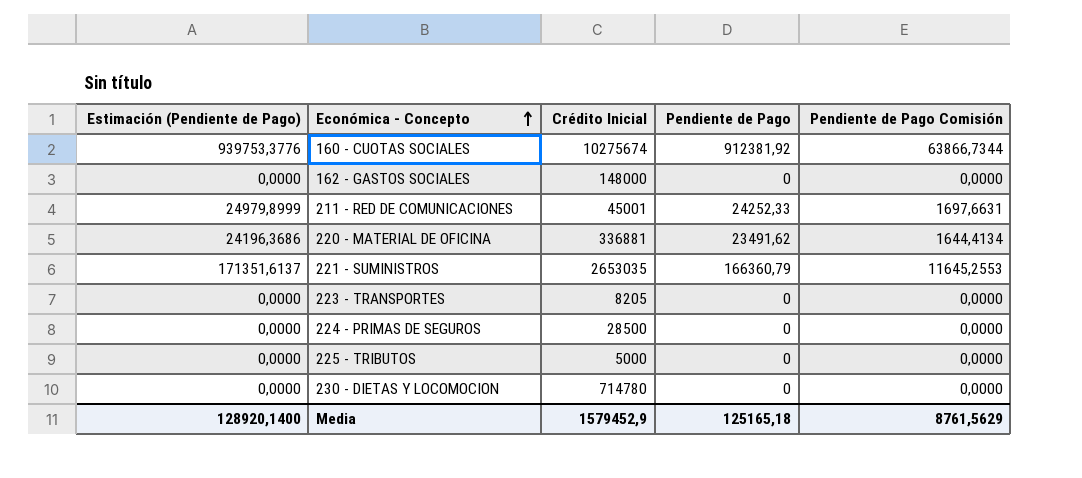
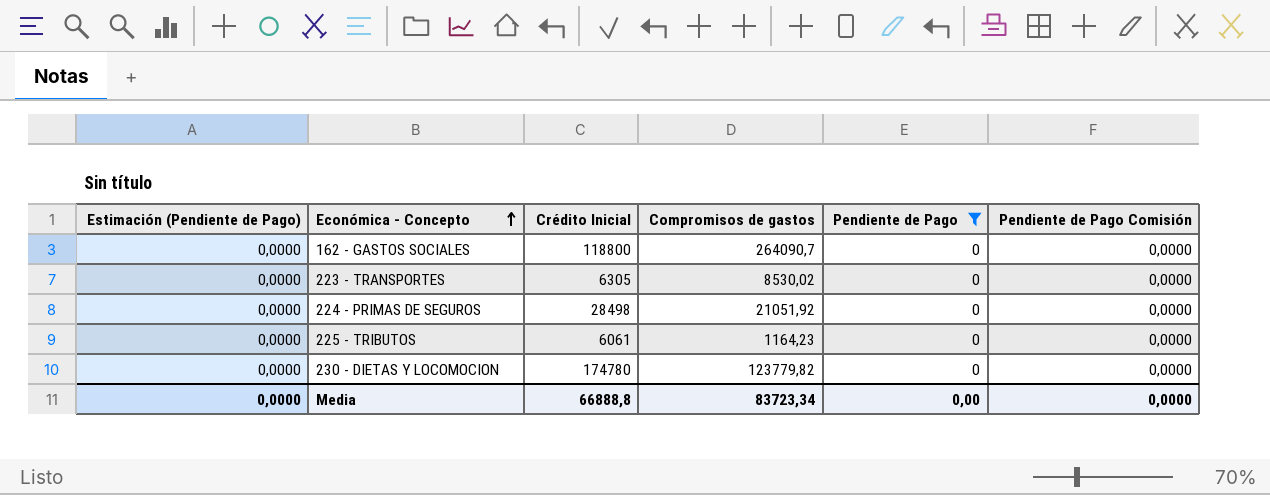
filter: none -> Pendiente de Pago = 0
column Compromisos de gastos | position: none -> 4
162 - GASTOS SOCIALES | Crédito Inicial: 148000 -> 118800
223 - TRANSPORTES | Crédito Inicial: 8205 -> 6305
224 - PRIMAS DE SEGUROS | Crédito Inicial: 28500 -> 28498
225 - TRIBUTOS | Crédito Inicial: 5000 -> 6061
230 - DIETAS Y LOCOMOCION | Crédito Inicial: 714780 -> 174780
Media | Estimación (Pendiente de Pago): 128920,1400 -> 0,0000
Media | Crédito Inicial: 1579452,9 -> 66888,8
Media | Pendiente de Pago: 125165,18 -> 0,00
Media | Pendiente de Pago Comisión: 8761,5629 -> 0,0000

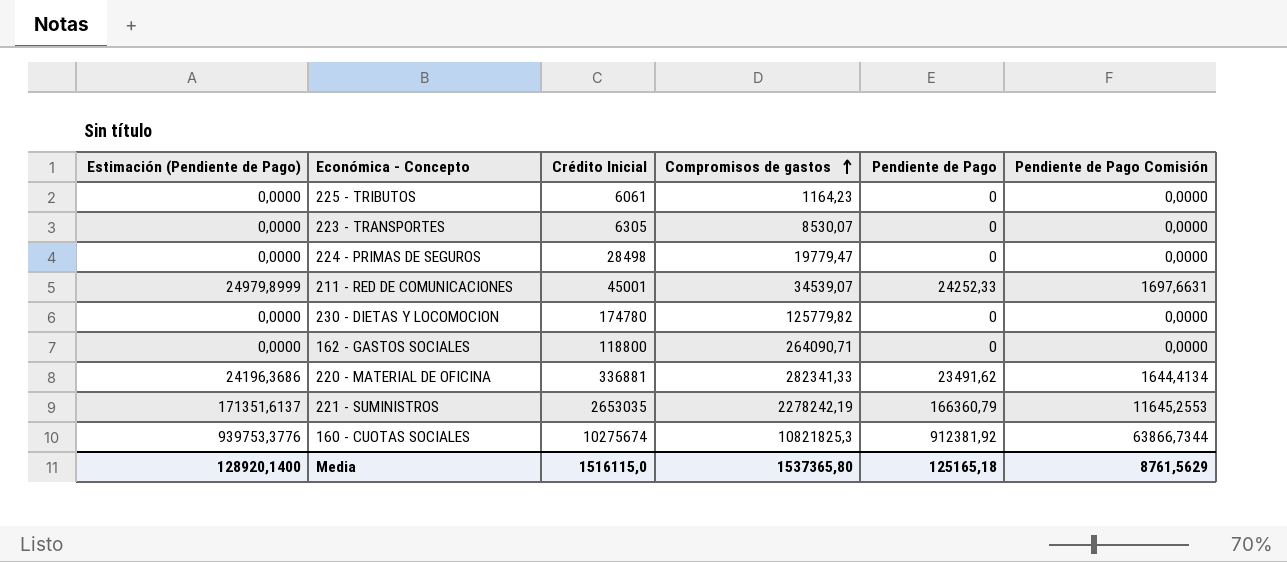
filter: Pendiente de Pago = 0 -> none
row order: Económica - Concepto ascending -> Compromisos de gastos ascending
223 - TRANSPORTES | Compromisos de gastos: 8530,02 -> 8530,07
224 - PRIMAS DE SEGUROS | Compromisos de gastos: 21051,92 -> 19779,47
230 - DIETAS Y LOCOMOCION | Compromisos de gastos: 123779,82 -> 125779,82
162 - GASTOS SOCIALES | Compromisos de gastos: 264090,7 -> 264090,71
Media | Estimación (Pendiente de Pago): 0,0000 -> 128920,1400
Media | Crédito Inicial: 66888,8 -> 1516115,0
Media | Compromisos de gastos: 83723,34 -> 1537365,80
Media | Pendiente de Pago: 0,00 -> 125165,18
Media | Pendiente de Pago Comisión: 0,0000 -> 8761,5629

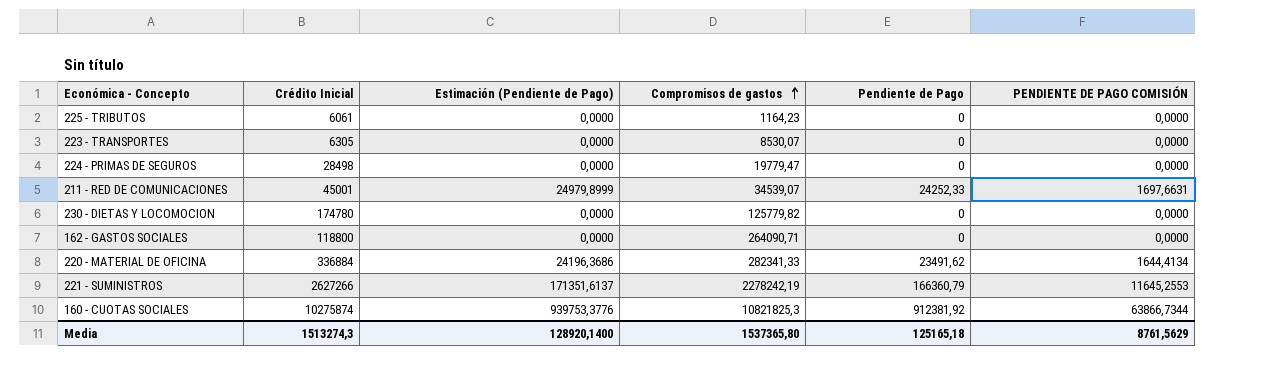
column Estimación (Pendiente de Pago) | position: 1 -> 3
column name: Pendiente de Pago Comisión -> PENDIENTE DE PAGO COMISIÓN
220 - MATERIAL DE OFICINA | Crédito Inicial: 336881 -> 336884
221 - SUMINISTROS | Crédito Inicial: 2653035 -> 2627266
160 - CUOTAS SOCIALES | Crédito Inicial: 10275674 -> 10275874
Media | Crédito Inicial: 1516115,0 -> 1513274,3

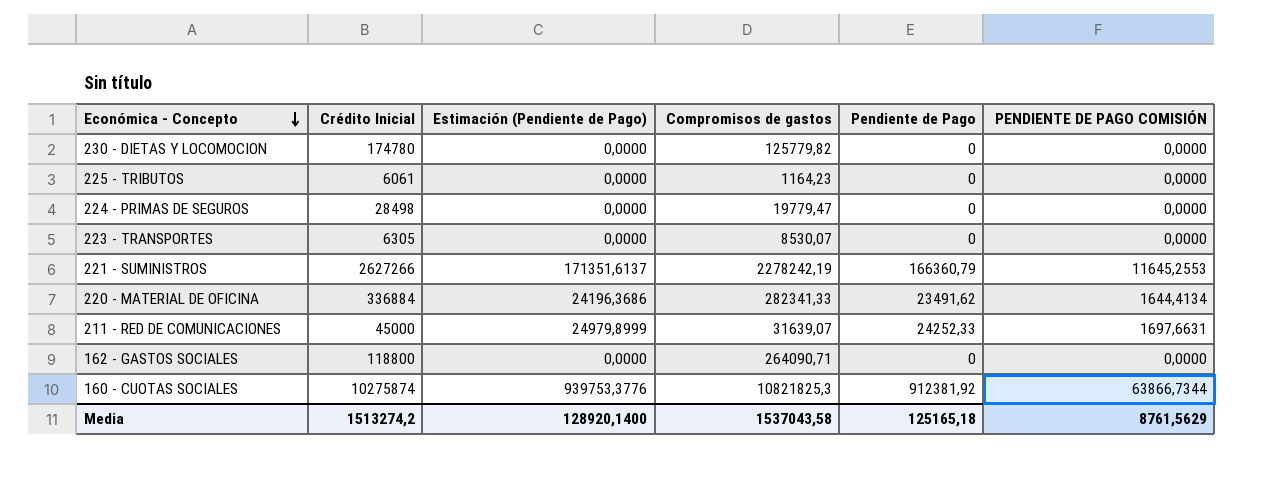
row order: Compromisos de gastos ascending -> Económica - Concepto descending
211 - RED DE COMUNICACIONES | Crédito Inicial: 45001 -> 45000
211 - RED DE COMUNICACIONES | Compromisos de gastos: 34539,07 -> 31639,07
Media | Crédito Inicial: 1513274,3 -> 1513274,2
Media | Compromisos de gastos: 1537365,80 -> 1537043,58

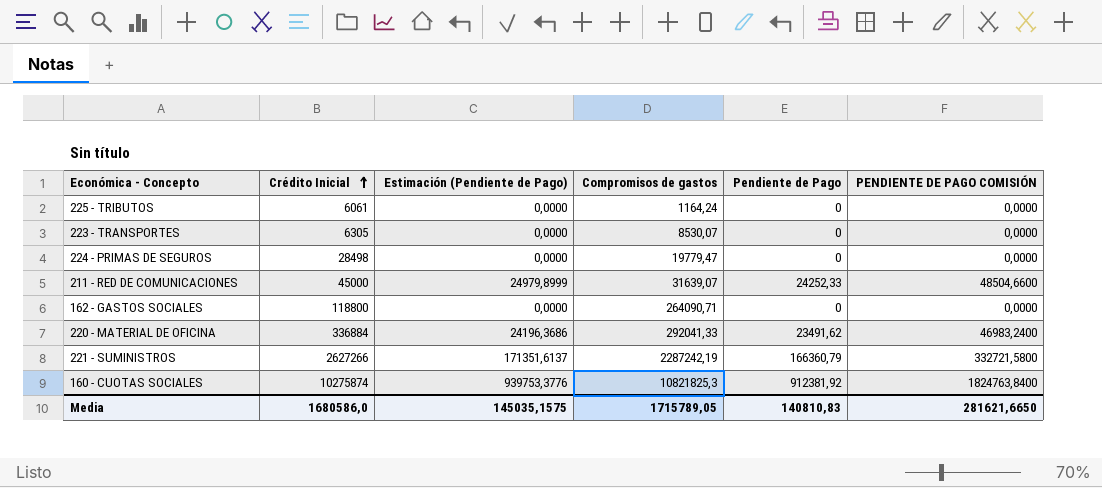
row order: Económica - Concepto descending -> Crédito Inicial ascending
column PENDIENTE DE PAGO COMISIÓN | formula: [Pendiente de Pago] * 0,07 -> [Pendiente de Pago] * 2
row 230 - DIETAS Y LOCOMOCION: 174780 | 0,0000 | 125779,82 | 0 | 0,0000 -> none
225 - TRIBUTOS | Compromisos de gastos: 1164,23 -> 1164,24
220 - MATERIAL DE OFICINA | Compromisos de gastos: 282341,33 -> 292041,33
221 - SUMINISTROS | Compromisos de gastos: 2278242,19 -> 2287242,19
Media | Crédito Inicial: 1513274,2 -> 1680586,0
Media | Estimación (Pendiente de Pago): 128920,1400 -> 145035,1575
Media | Compromisos de gastos: 1537043,58 -> 1715789,05
Media | Pendiente de Pago: 125165,18 -> 140810,83
Media | PENDIENTE DE PAGO COMISIÓN: 8761,5629 -> 281621,6650

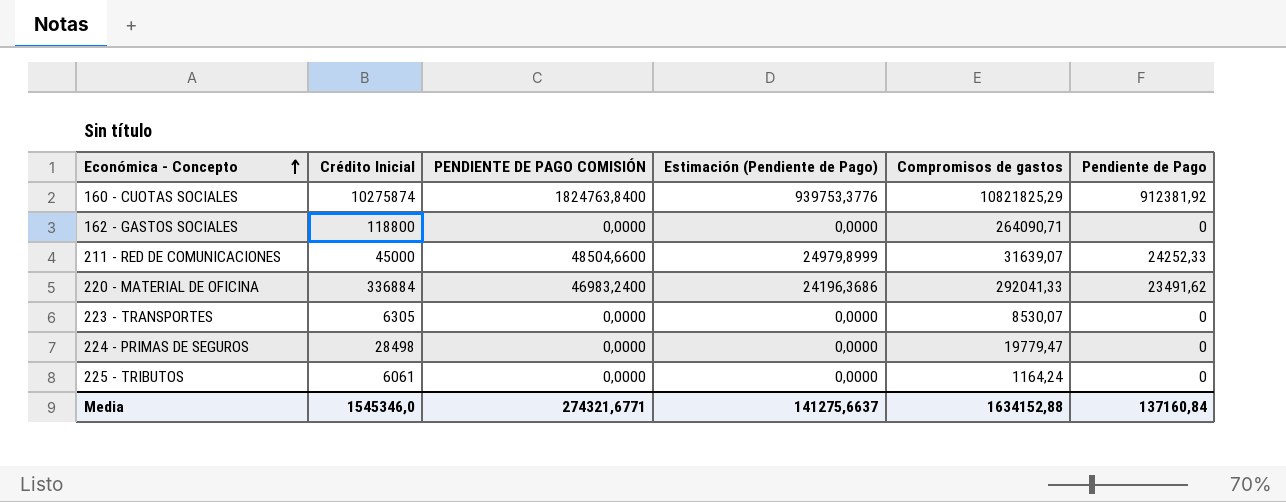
row order: Crédito Inicial ascending -> Económica - Concepto ascending
column PENDIENTE DE PAGO COMISIÓN | position: 6 -> 3
row 221 - SUMINISTROS: 2627266 | 171351,6137 | 2287242,19 | 166360,79 | 332721,5800 -> none
160 - CUOTAS SOCIALES | Compromisos de gastos: 10821825,3 -> 10821825,29
Media | Crédito Inicial: 1680586,0 -> 1545346,0
Media | PENDIENTE DE PAGO COMISIÓN: 281621,6650 -> 274321,6771
Media | Estimación (Pendiente de Pago): 145035,1575 -> 141275,6637
Media | Compromisos de gastos: 1715789,05 -> 1634152,88
Media | Pendiente de Pago: 140810,83 -> 137160,84

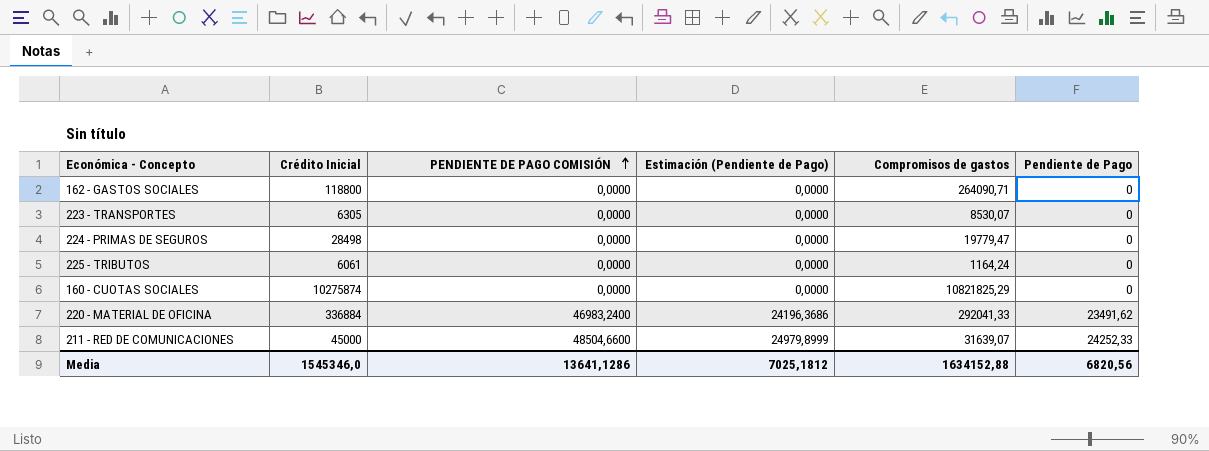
row order: Económica - Concepto ascending -> PENDIENTE DE PAGO COMISIÓN ascending
160 - CUOTAS SOCIALES | PENDIENTE DE PAGO COMISIÓN: 1824763,8400 -> 0,0000
160 - CUOTAS SOCIALES | Estimación (Pendiente de Pago): 939753,3776 -> 0,0000
160 - CUOTAS SOCIALES | Pendiente de Pago: 912381,92 -> 0
Media | PENDIENTE DE PAGO COMISIÓN: 274321,6771 -> 13641,1286
Media | Estimación (Pendiente de Pago): 141275,6637 -> 7025,1812
Media | Pendiente de Pago: 137160,84 -> 6820,56

